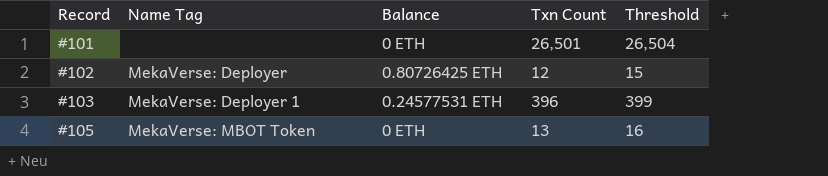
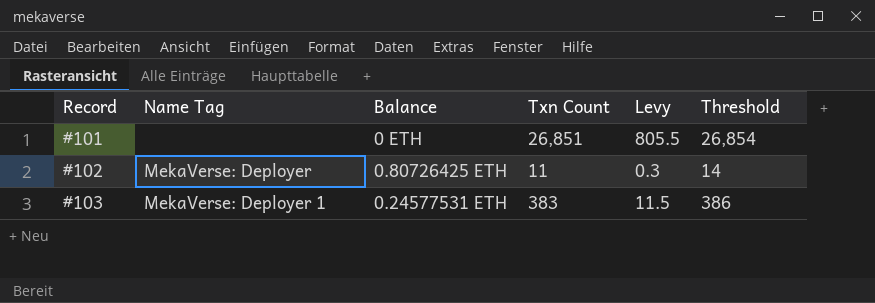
column Levy | formula: none -> [Txn Count] * 0.03
row #105: MekaVerse: MBOT Token | 0 ETH | 13 | 16 -> none
#101 | Txn Count: 26,501 -> 26,851
#101 | Threshold: 26,504 -> 26,854
#102 | Txn Count: 12 -> 11
#102 | Threshold: 15 -> 14
#103 | Txn Count: 396 -> 383
#103 | Threshold: 399 -> 386

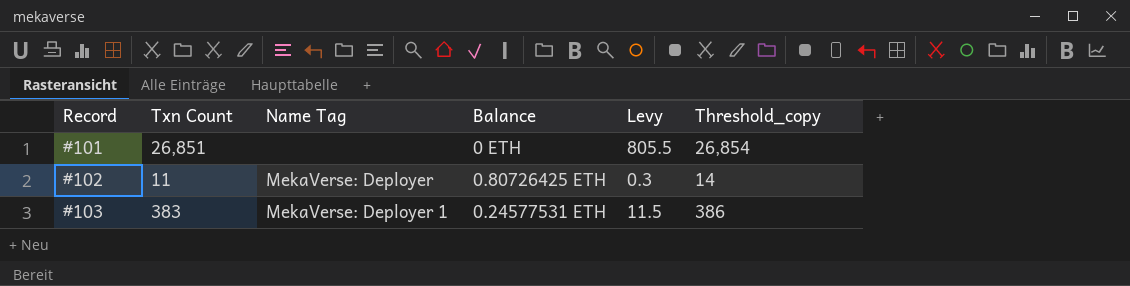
column Txn Count | position: 4 -> 2
column name: Threshold -> Threshold_copy

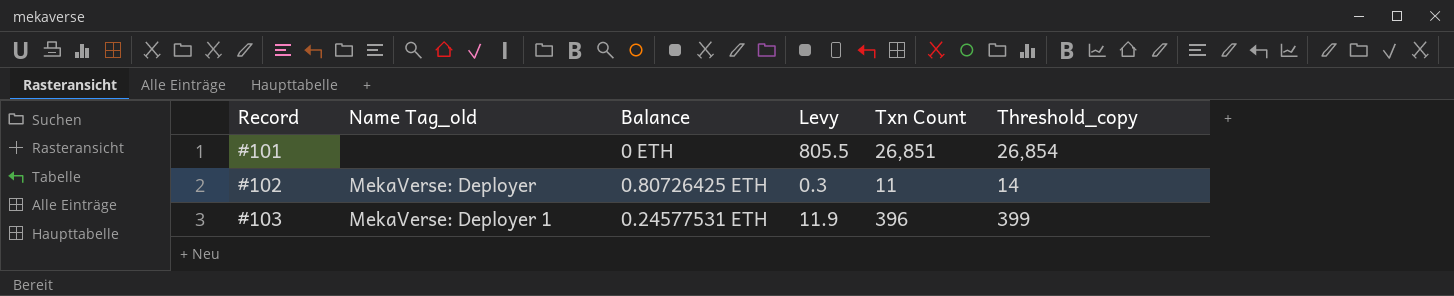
column name: Name Tag -> Name Tag_old
column Txn Count | position: 2 -> 5
#103 | Levy: 11.5 -> 11.9
#103 | Txn Count: 383 -> 396
#103 | Threshold_copy: 386 -> 399

